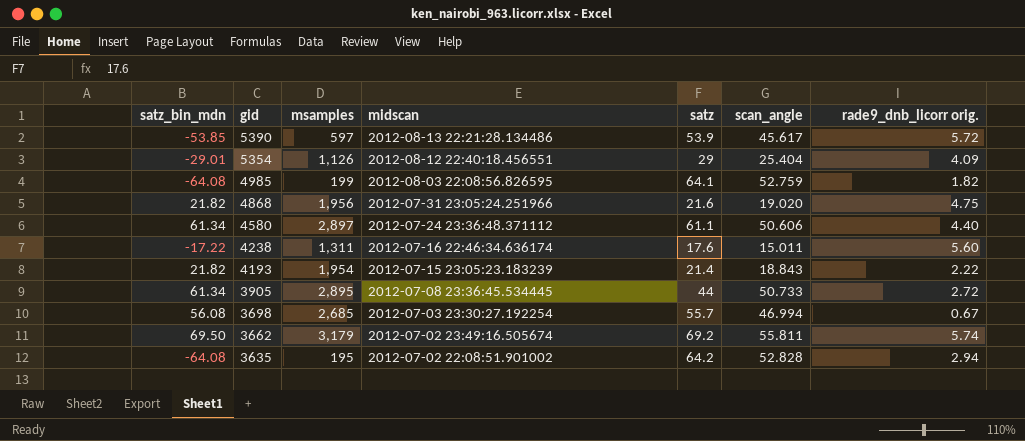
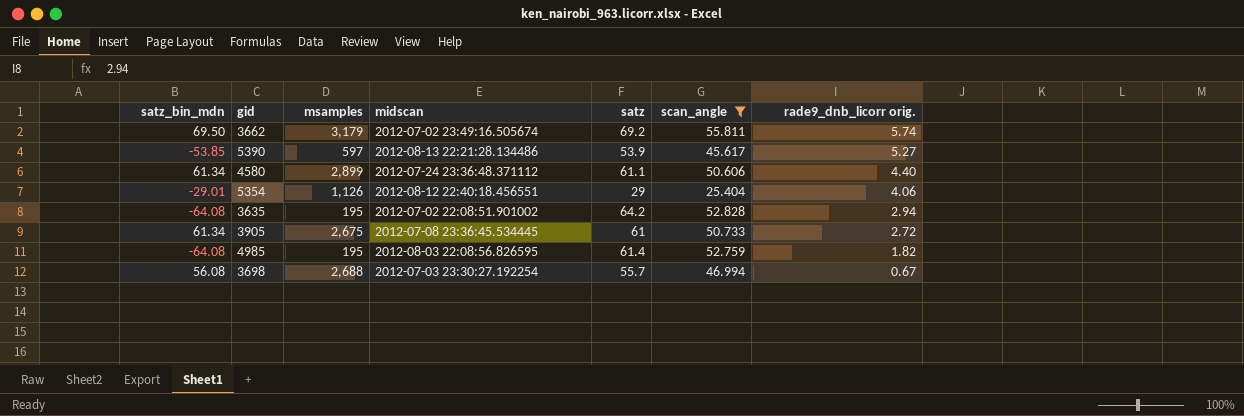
filter: none -> scan_angle >= 25.404
row order: gid descending -> rade9_dnb_licorr orig. descending
5390 | rade9_dnb_licorr orig.: 5.72 -> 5.27
4580 | msamples: 2,897 -> 2,899
5354 | rade9_dnb_licorr orig.: 4.09 -> 4.06
3905 | msamples: 2,895 -> 2,675
3905 | satz: 44 -> 61
4985 | msamples: 199 -> 195
4985 | satz: 64.1 -> 61.4
3698 | msamples: 2,685 -> 2,688

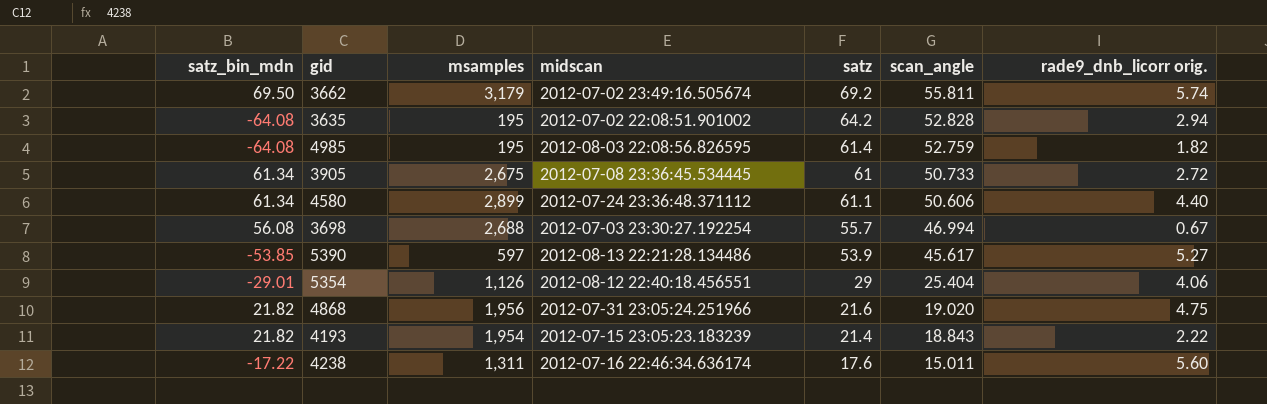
filter: scan_angle >= 25.404 -> none
row order: rade9_dnb_licorr orig. descending -> scan_angle descending

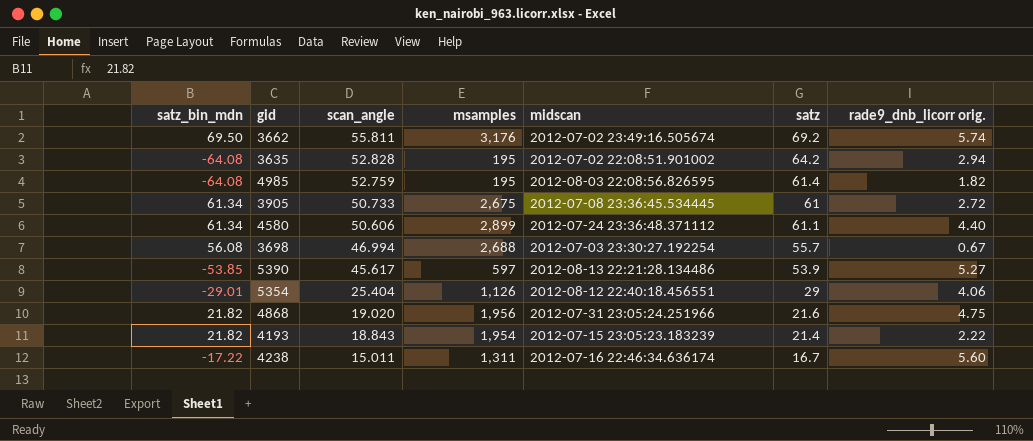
column scan_angle | position: 6 -> 3
3662 | msamples: 3,179 -> 3,176
4238 | satz: 17.6 -> 16.7

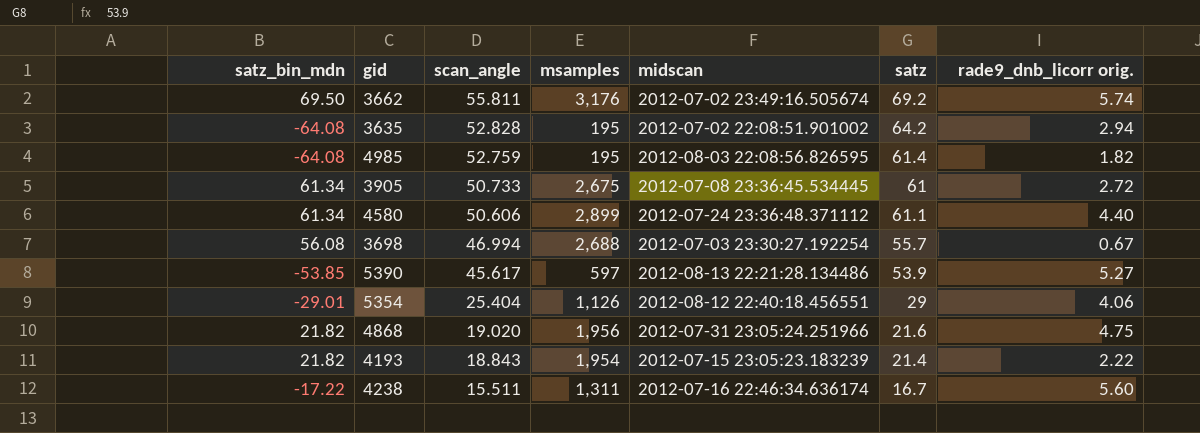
4238 | scan_angle: 15.011 -> 15.511

